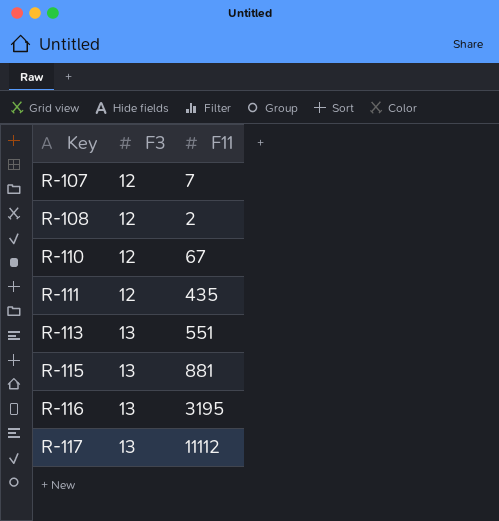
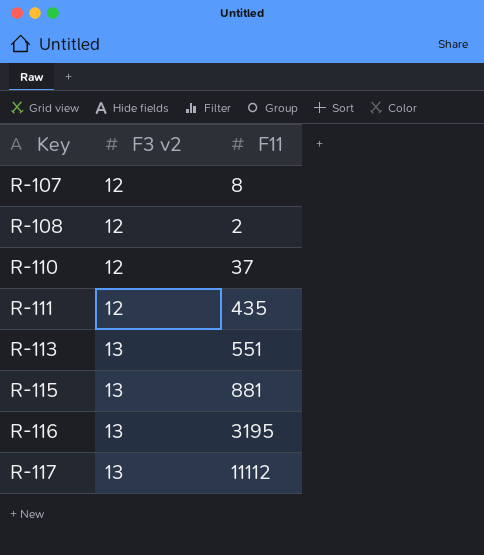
column name: F3 -> F3 v2
R-107 | F11: 7 -> 8
R-110 | F11: 67 -> 37

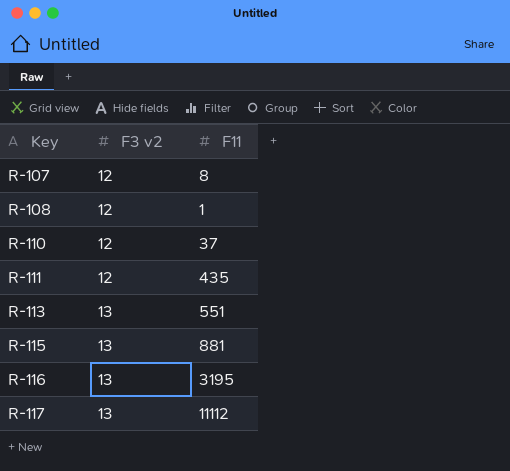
R-108 | F11: 2 -> 1

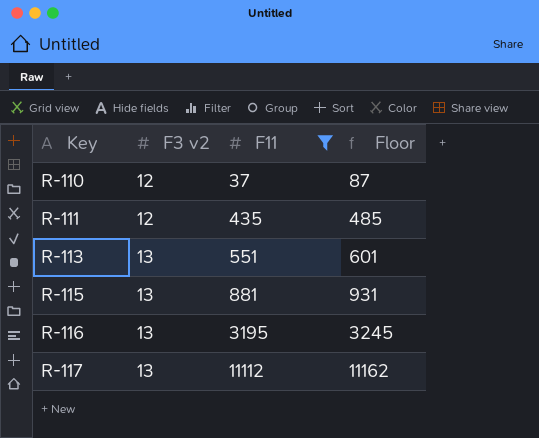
filter: none -> F11 >= 37
column Floor | formula: none -> [F11] + 50

